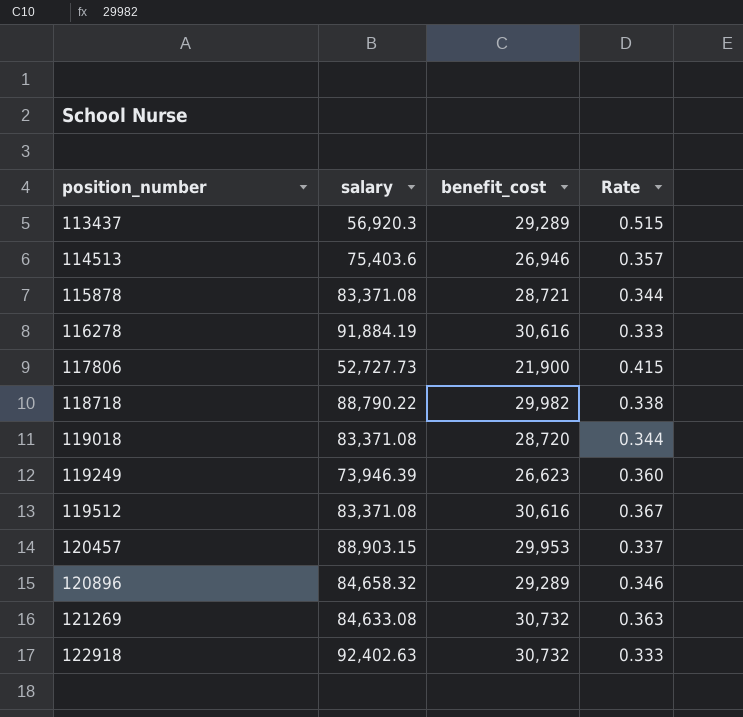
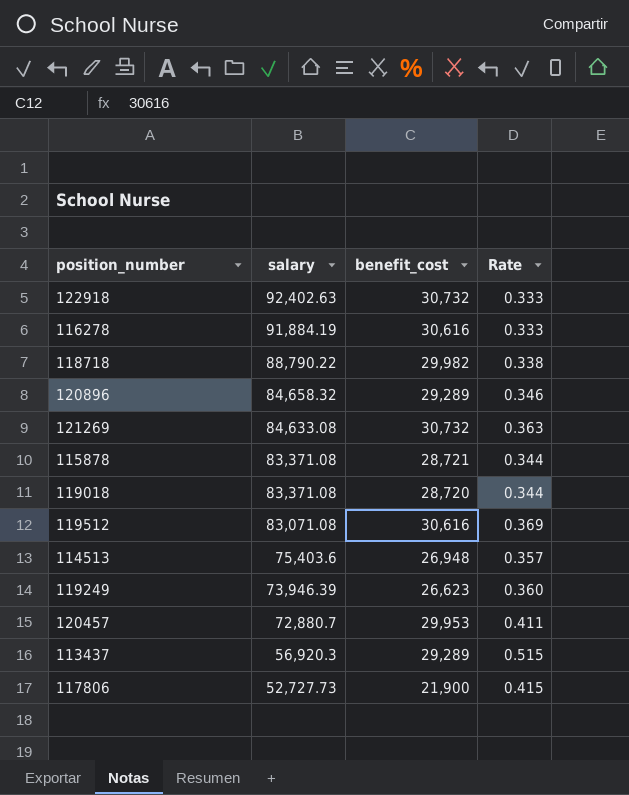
row order: position_number ascending -> salary descending
119512 | salary: 83,371.08 -> 83,071.08
119512 | Rate: 0.367 -> 0.369
114513 | benefit_cost: 26,946 -> 26,948
120457 | salary: 88,903.15 -> 72,880.7
120457 | Rate: 0.337 -> 0.411

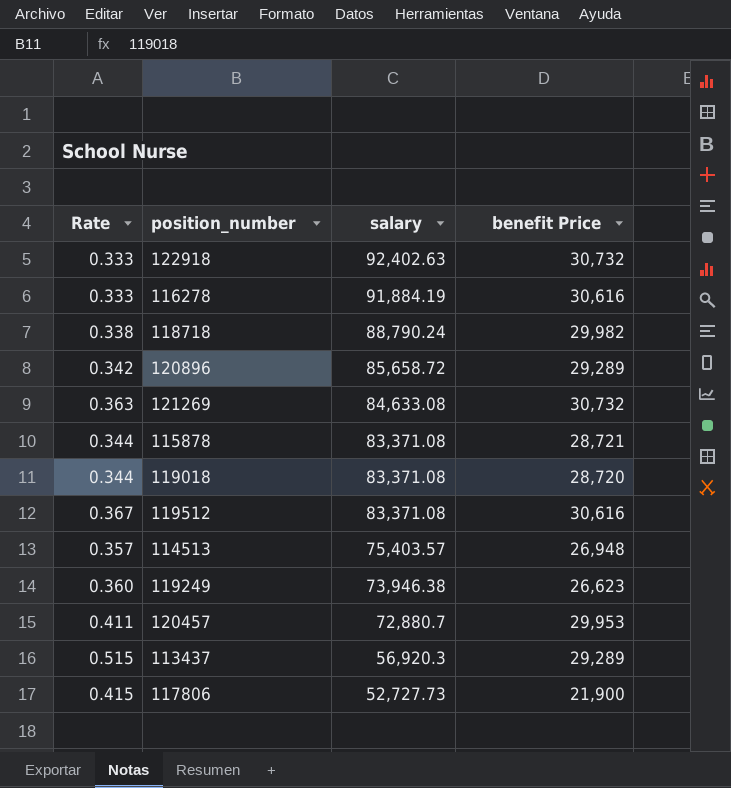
column Rate | position: 4 -> 1
column name: benefit_cost -> benefit Price
118718 | salary: 88,790.22 -> 88,790.24
120896 | Rate: 0.346 -> 0.342
120896 | salary: 84,658.32 -> 85,658.72
119512 | Rate: 0.369 -> 0.367
119512 | salary: 83,071.08 -> 83,371.08
114513 | salary: 75,403.6 -> 75,403.57
119249 | salary: 73,946.39 -> 73,946.38

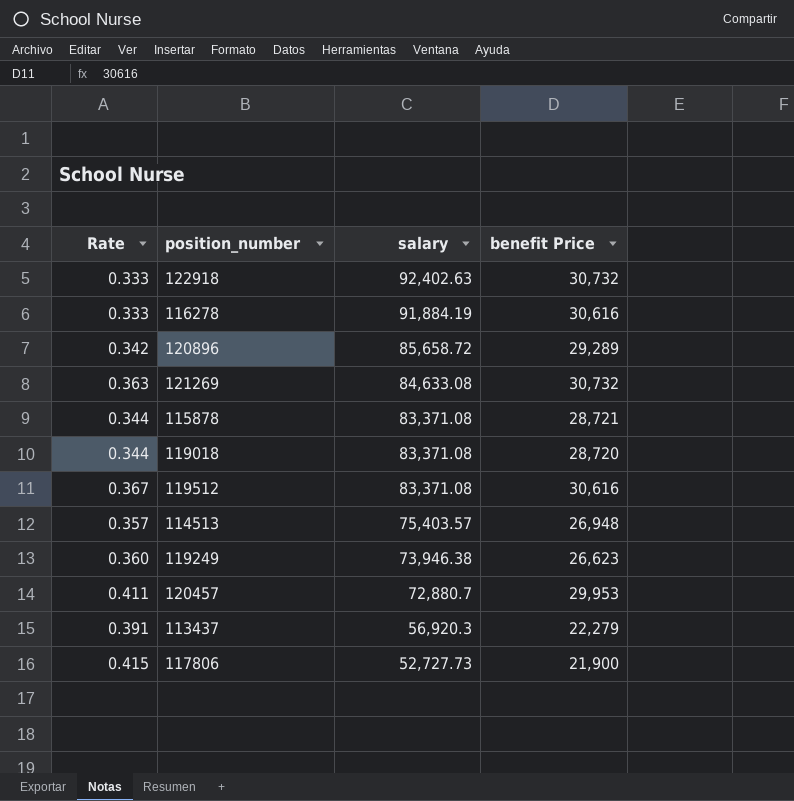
row 118718: 0.338 | 88,790.24 | 29,982 -> none
113437 | Rate: 0.515 -> 0.391
113437 | benefit Price: 29,289 -> 22,279

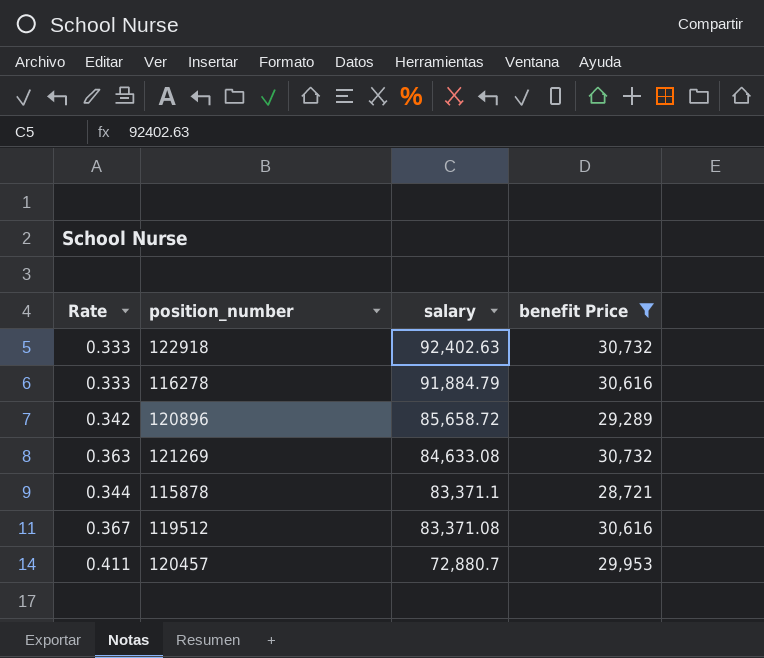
filter: none -> benefit Price >= 28,721
116278 | salary: 91,884.19 -> 91,884.79
115878 | salary: 83,371.08 -> 83,371.1

